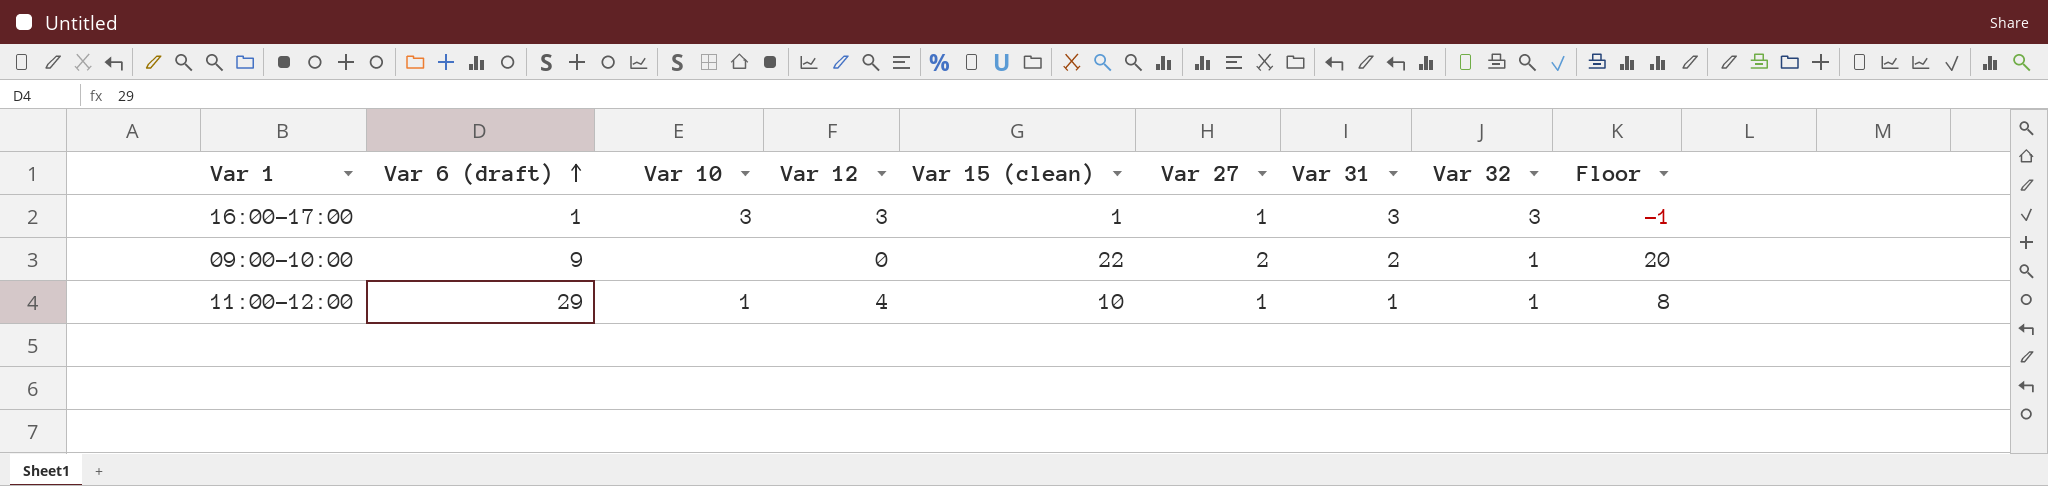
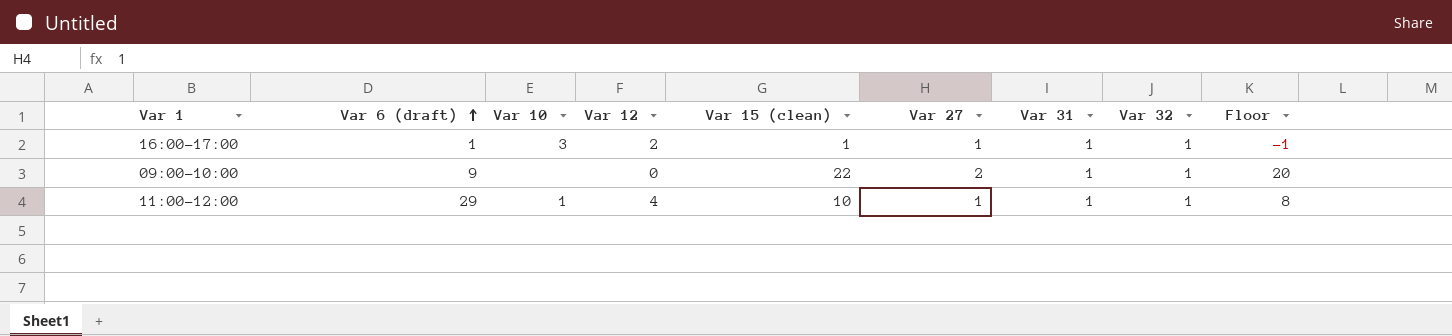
16:00-17:00 | Var 12: 3 -> 2
16:00-17:00 | Var 31: 3 -> 1
16:00-17:00 | Var 32: 3 -> 1
09:00-10:00 | Var 31: 2 -> 1

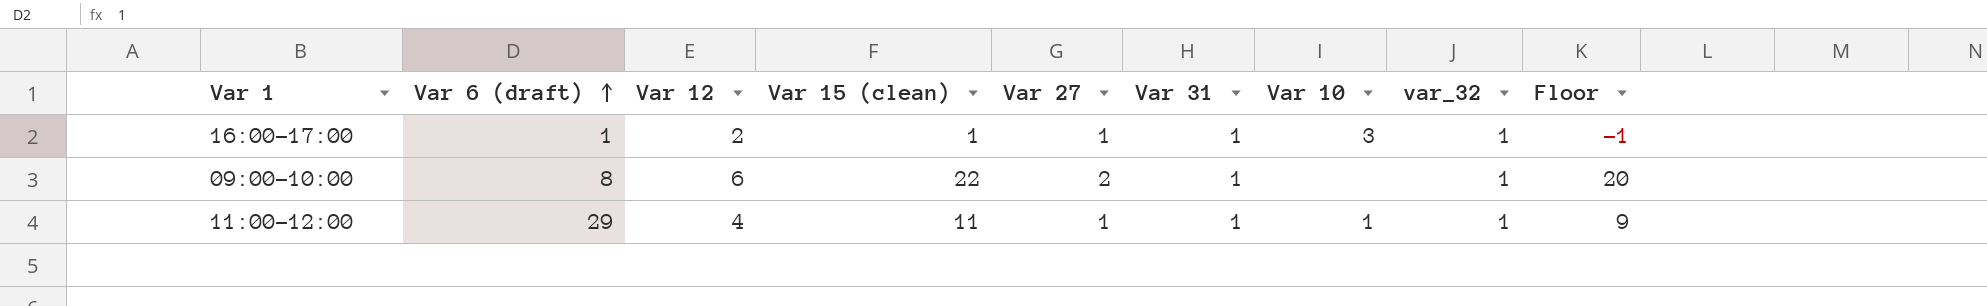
column Var 10 | position: 3 -> 7
column name: Var 32 -> var_32
09:00-10:00 | Var 6 (draft): 9 -> 8
09:00-10:00 | Var 12: 0 -> 6
11:00-12:00 | Var 15 (clean): 10 -> 11
11:00-12:00 | Floor: 8 -> 9

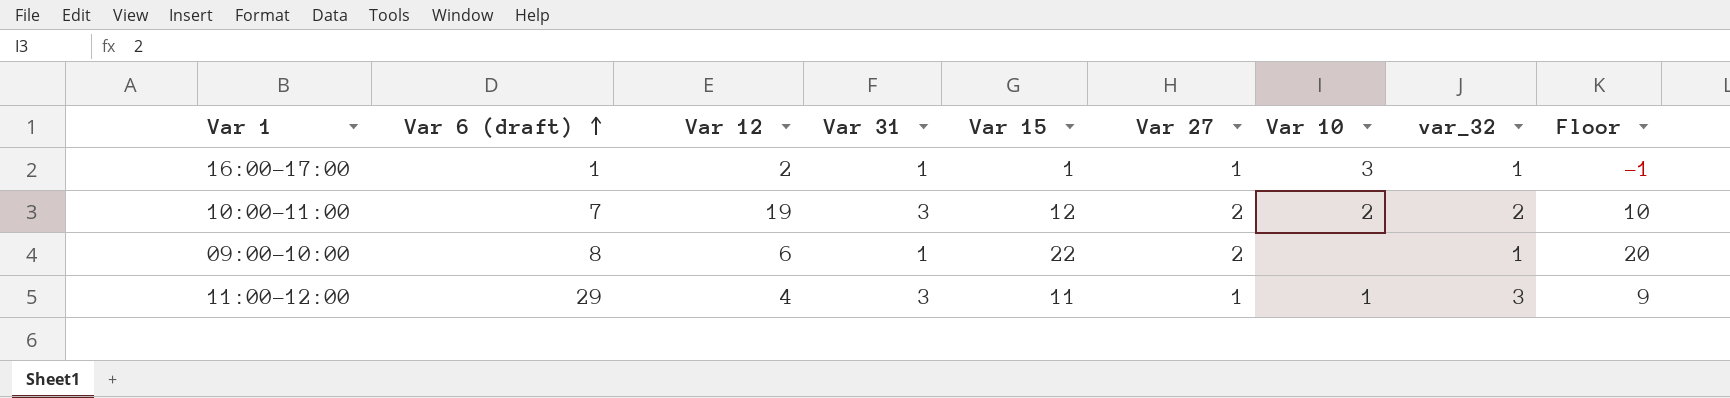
column Var 31 | position: 6 -> 4
column name: Var 15 (clean) -> Var 15
row 10:00-11:00: none -> 7 | 19 | 3 | 12 | 2 | 2 | 2 | 10
11:00-12:00 | Var 31: 1 -> 3
11:00-12:00 | var_32: 1 -> 3

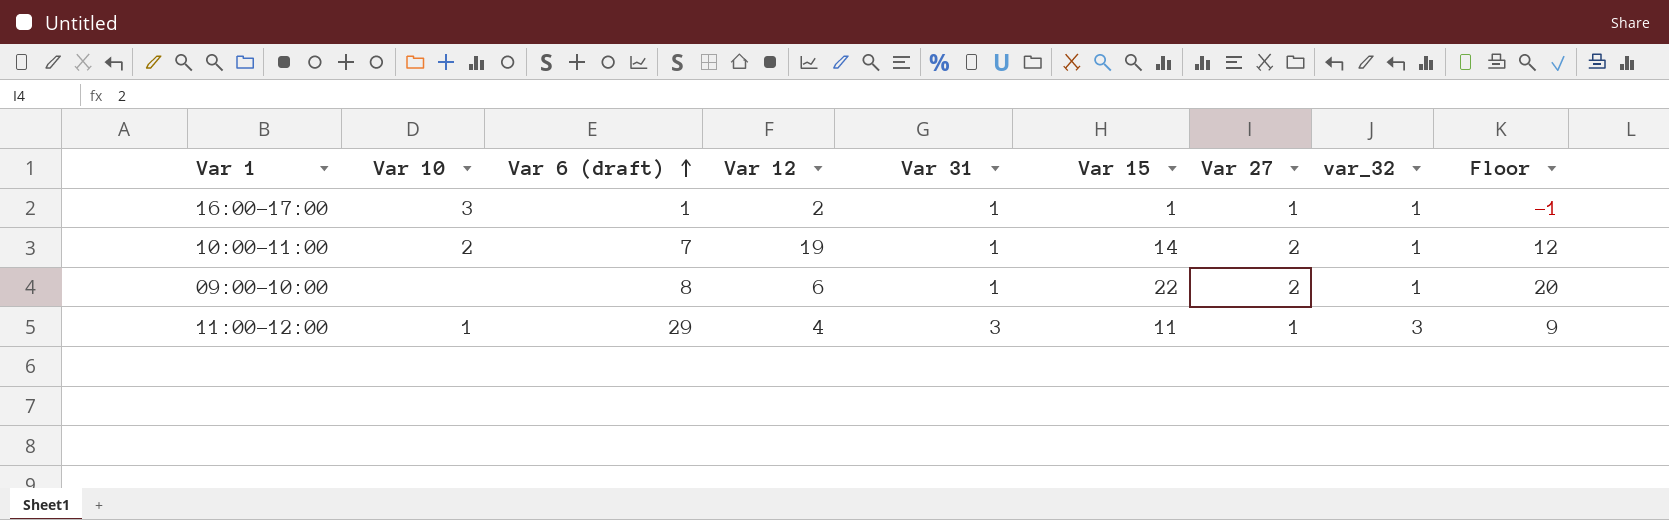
column Var 10 | position: 7 -> 2
10:00-11:00 | Var 31: 3 -> 1
10:00-11:00 | Var 15: 12 -> 14
10:00-11:00 | var_32: 2 -> 1
10:00-11:00 | Floor: 10 -> 12

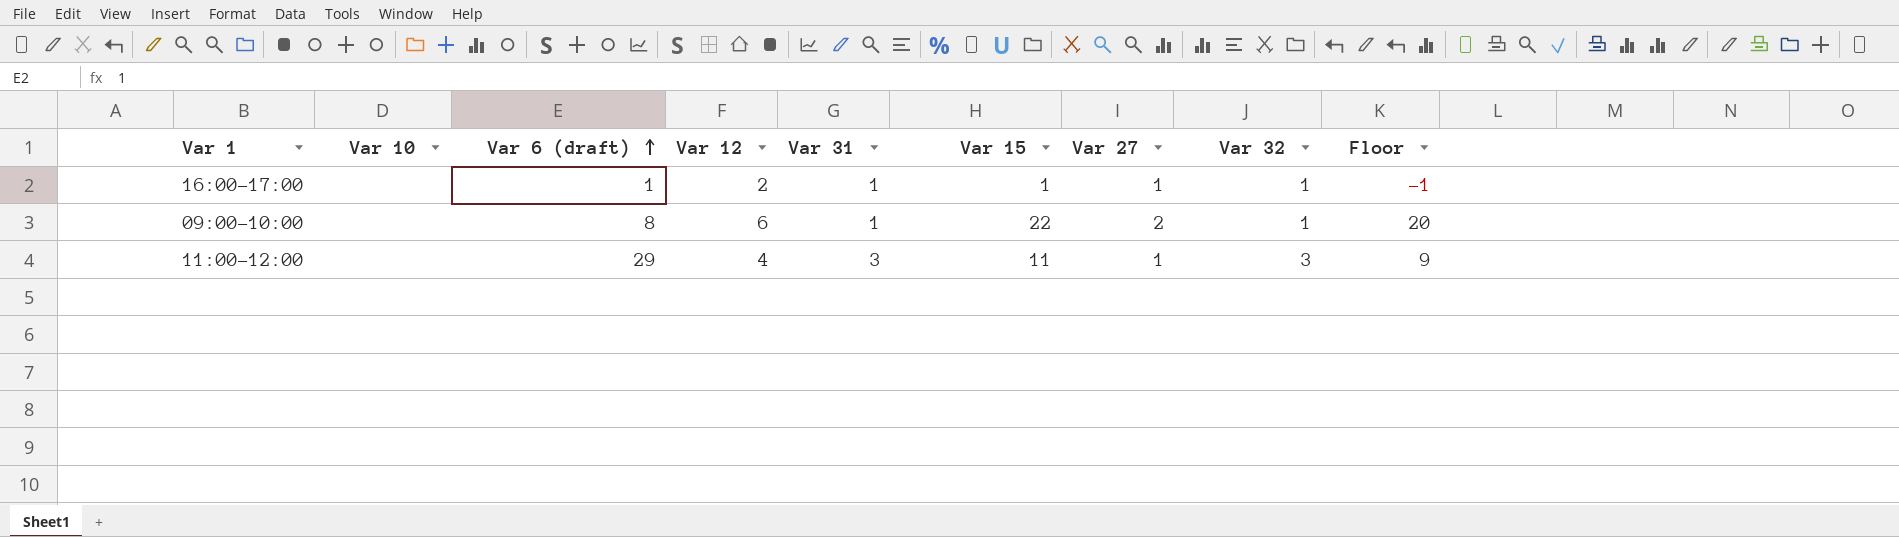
column name: var_32 -> Var 32
row 10:00-11:00: 2 | 7 | 19 | 1 | 14 | 2 | 1 | 12 -> none
16:00-17:00 | Var 10: 3 -> none
11:00-12:00 | Var 10: 1 -> none

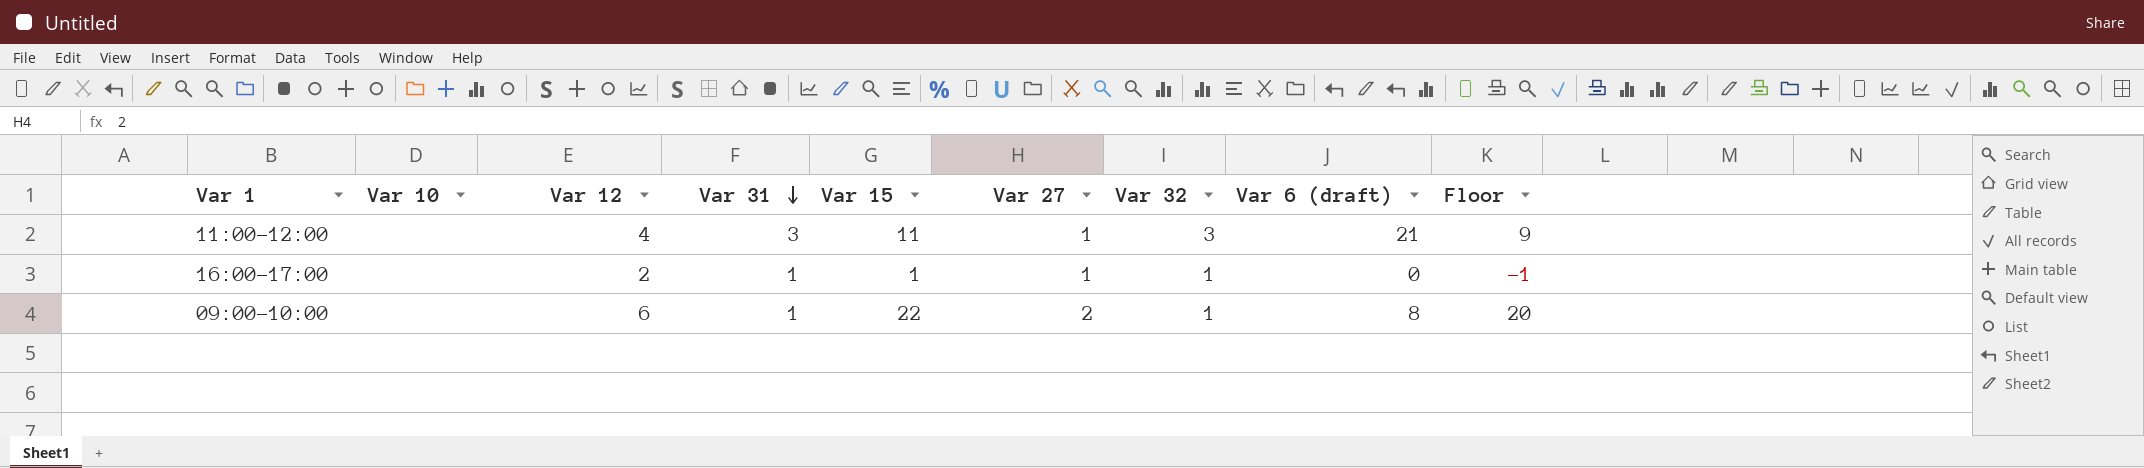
row order: Var 6 (draft) ascending -> Var 31 descending
column Var 6 (draft) | position: 3 -> 8
11:00-12:00 | Var 6 (draft): 29 -> 21
16:00-17:00 | Var 6 (draft): 1 -> 0

